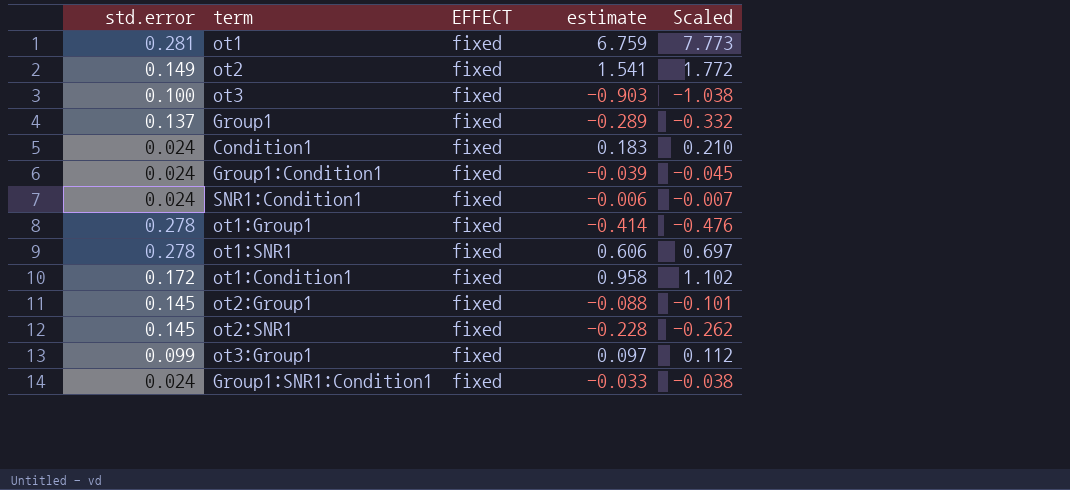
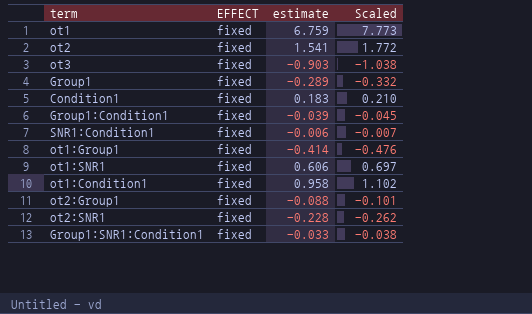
column std.error | position: 1 -> none
row ot3:Group1: 0.099 | fixed | 0.097 | 0.112 -> none

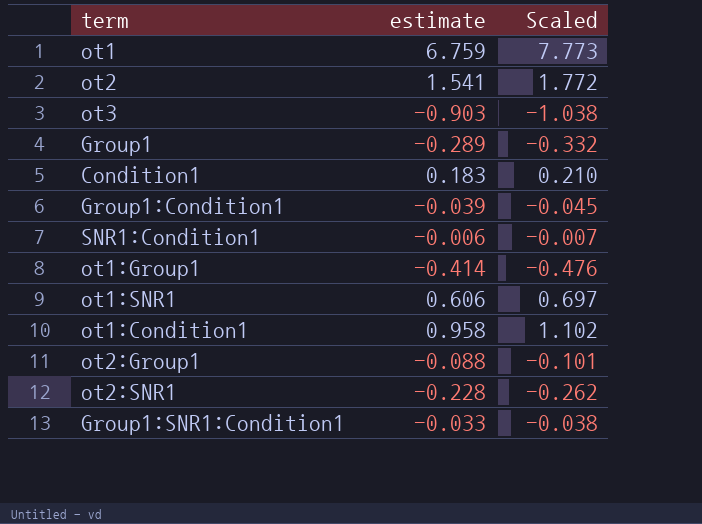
column EFFECT | position: 2 -> none

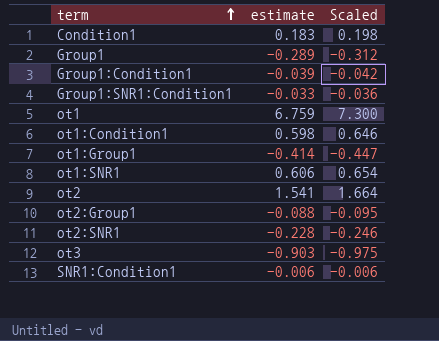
row order: none -> term ascending
column Scaled | formula: [estimate] * 1.15 -> [estimate] * 1.08
ot1:Condition1 | estimate: 0.958 -> 0.598

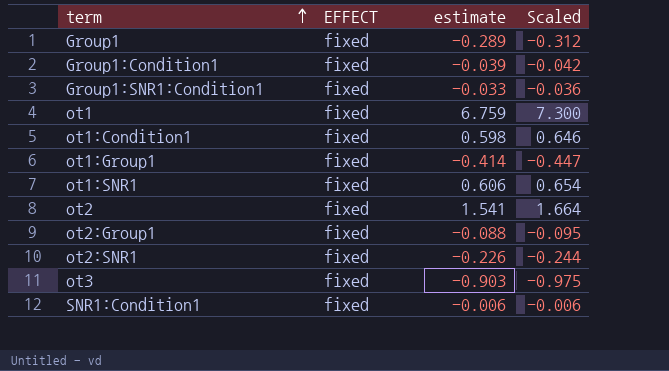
column EFFECT | position: none -> 2
row Condition1: 0.183 | 0.198 -> none
ot2:SNR1 | estimate: -0.228 -> -0.226
ot2:SNR1 | Scaled: -0.246 -> -0.244

